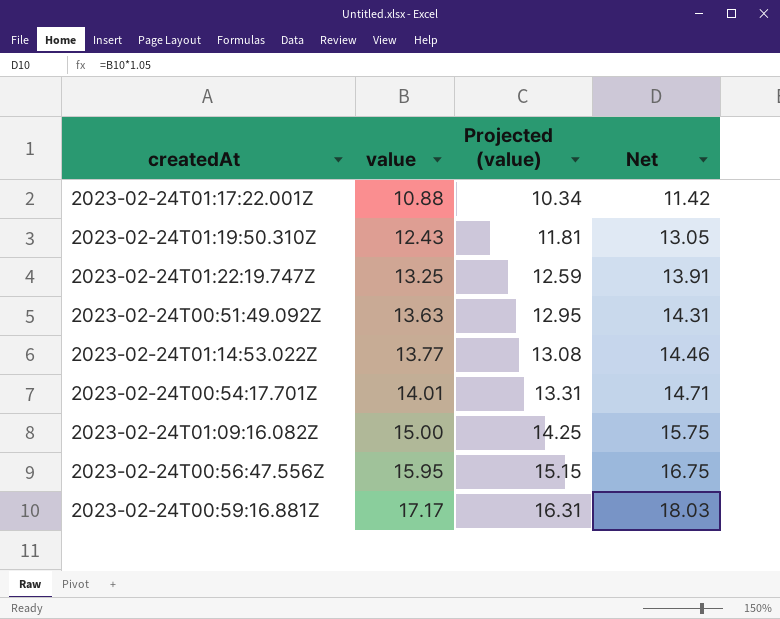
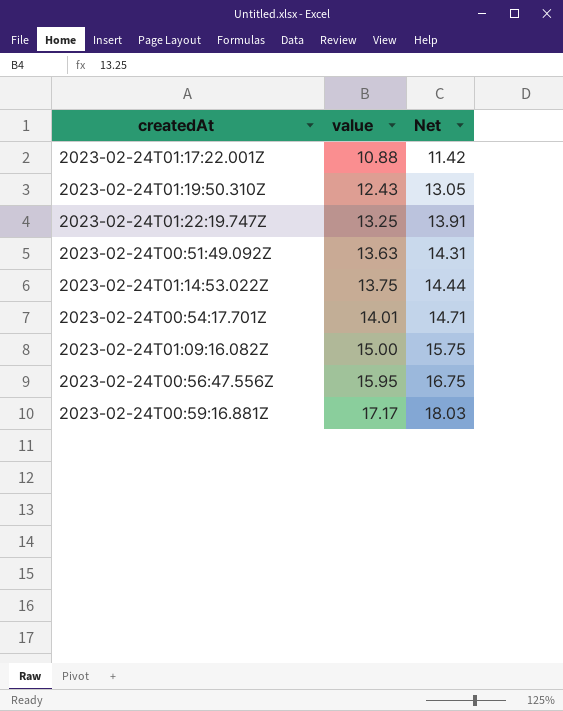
column Projected (value) | formula: [value] * 0.95 -> none
2023-02-24T01:14:53.022Z | value: 13.77 -> 13.75
2023-02-24T01:14:53.022Z | Net: 14.46 -> 14.44

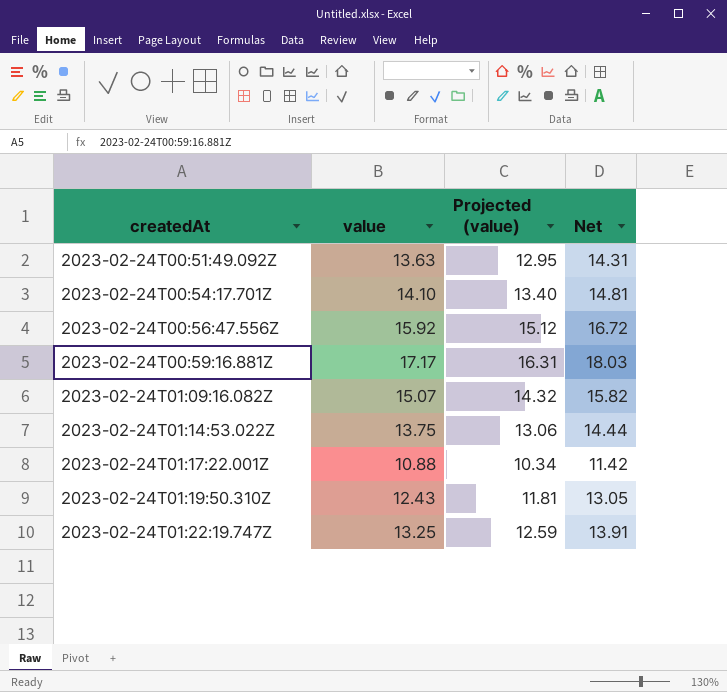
row order: value ascending -> createdAt ascending
column Projected (value) | formula: none -> [value] * 0.95
2023-02-24T00:54:17.701Z | value: 14.01 -> 14.10
2023-02-24T00:54:17.701Z | Net: 14.71 -> 14.81
2023-02-24T00:56:47.556Z | value: 15.95 -> 15.92
2023-02-24T00:56:47.556Z | Net: 16.75 -> 16.72
2023-02-24T01:09:16.082Z | value: 15.00 -> 15.07
2023-02-24T01:09:16.082Z | Net: 15.75 -> 15.82

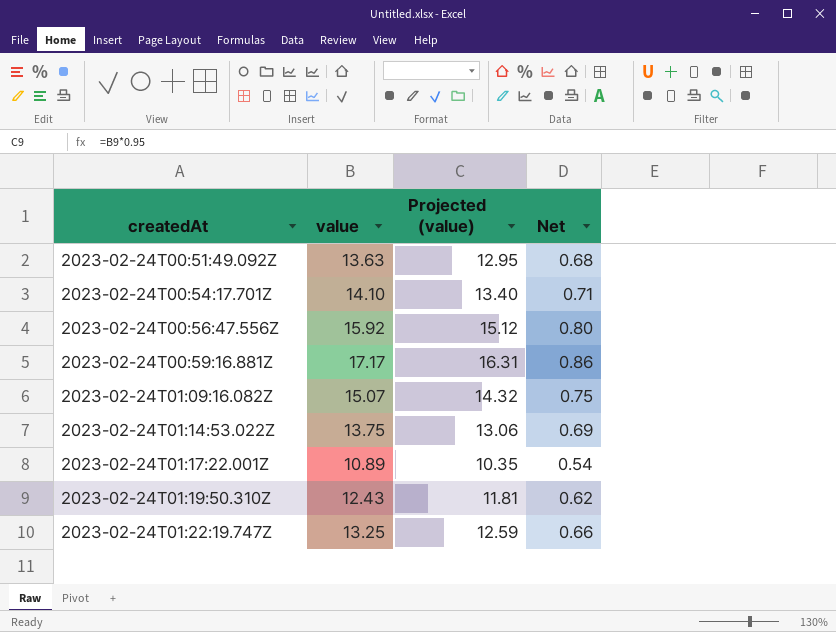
column Net | formula: [value] * 1.05 -> [value] * 0.05
2023-02-24T01:17:22.001Z | value: 10.88 -> 10.89
2023-02-24T01:17:22.001Z | Projected (value): 10.34 -> 10.35

